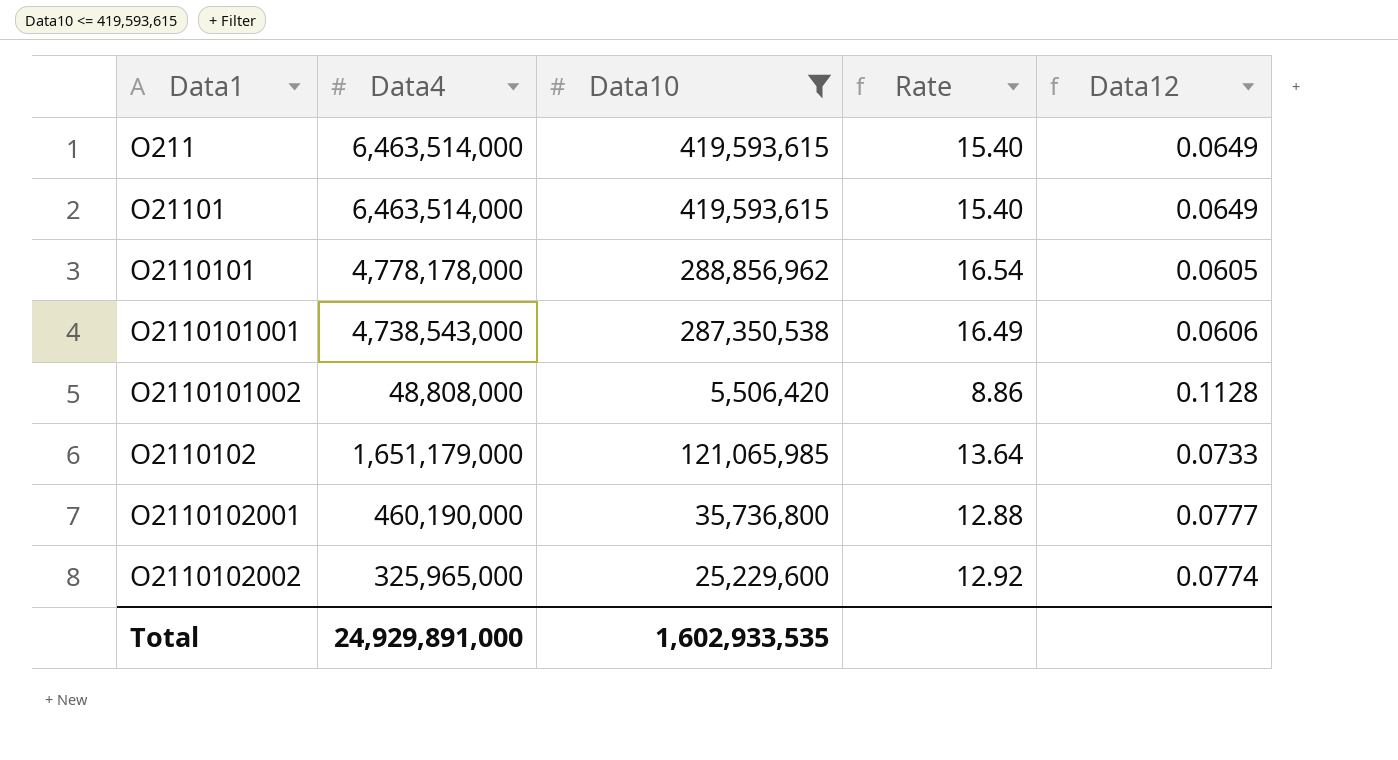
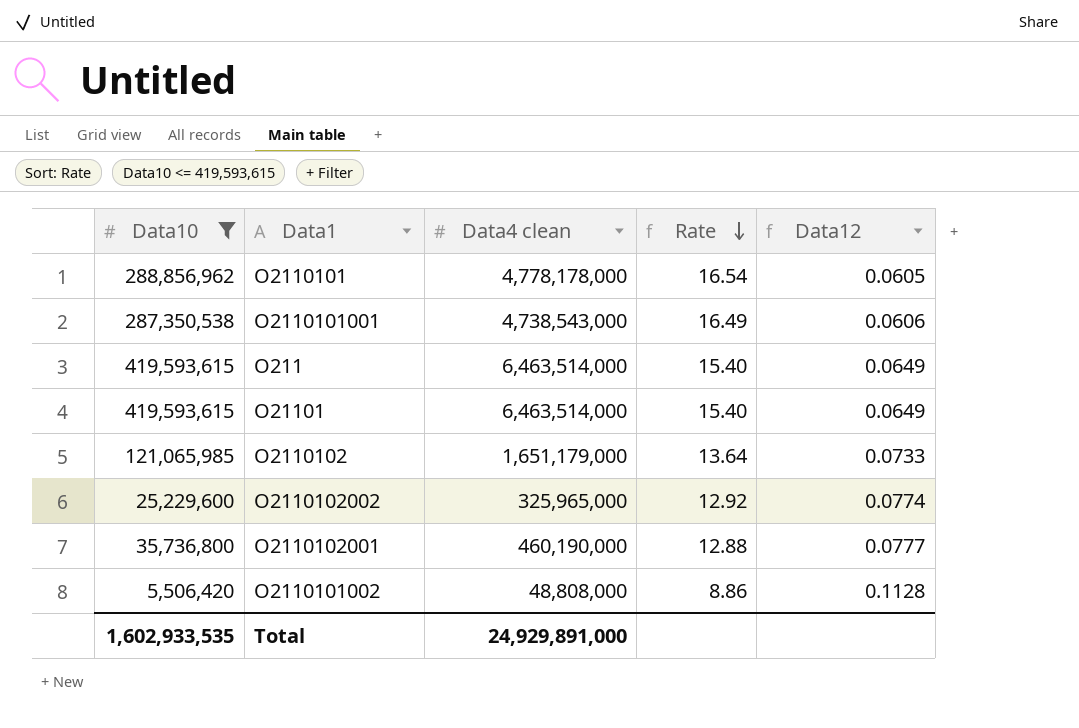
row order: none -> Rate descending
column Data10 | position: 3 -> 1
column name: Data4 -> Data4 clean

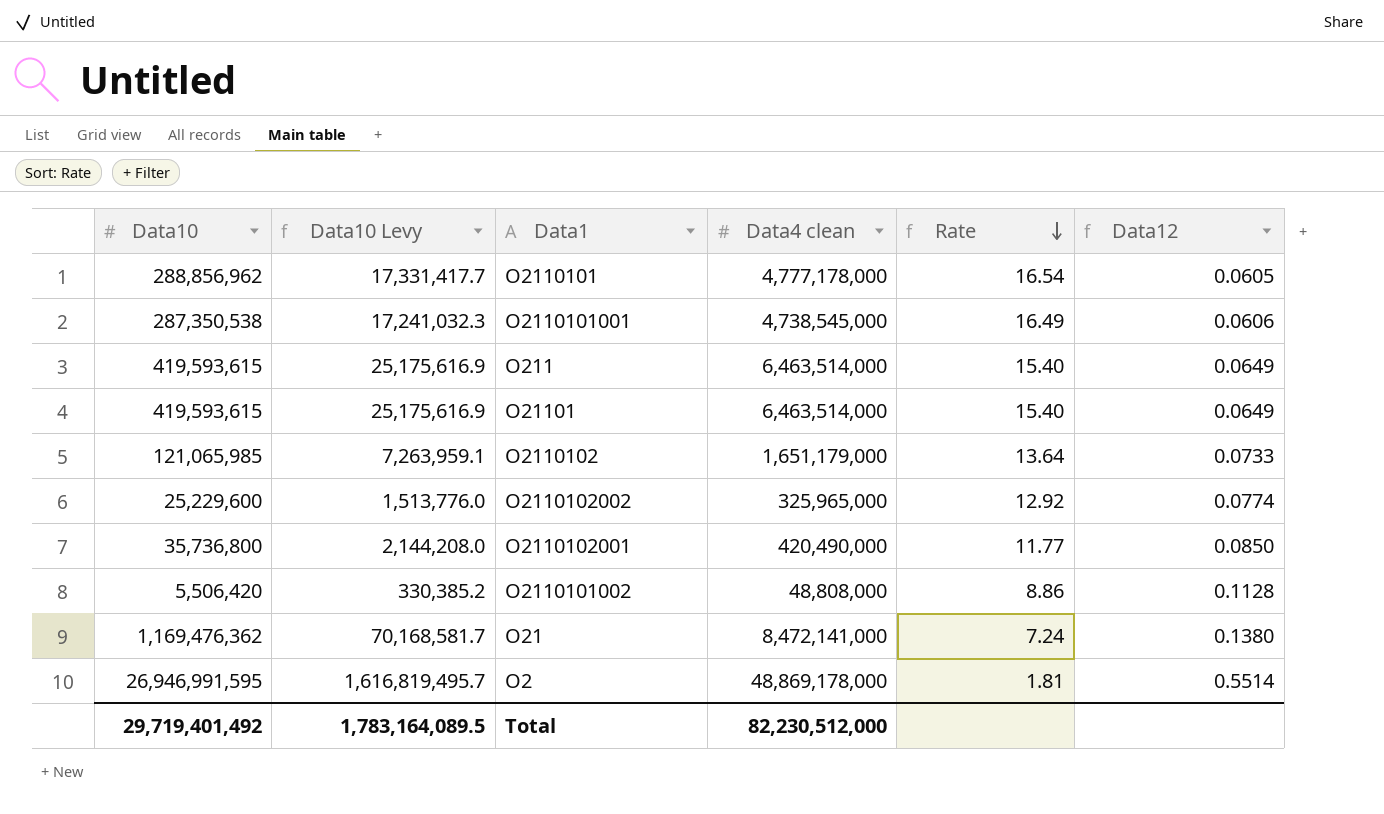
filter: Data10 <= 419,593,615 -> none
column Data10 Levy | formula: none -> [Data10] * 0.06
O2110101 | Data4 clean: 4,778,178,000 -> 4,777,178,000
O2110101001 | Data4 clean: 4,738,543,000 -> 4,738,545,000
O2110102001 | Data4 clean: 460,190,000 -> 420,490,000
O2110102001 | Rate: 12.88 -> 11.77
O2110102001 | Data12: 0.0777 -> 0.0850
Total | Data10: 1,602,933,535 -> 29,719,401,492
Total | Data4 clean: 24,929,891,000 -> 82,230,512,000

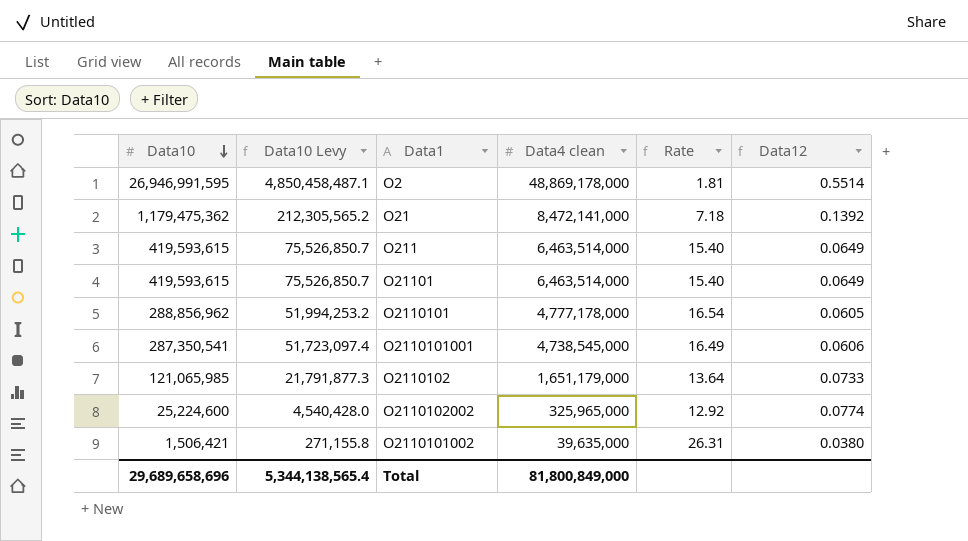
row order: Rate descending -> Data10 descending
column Data10 Levy | formula: [Data10] * 0.06 -> [Data10] * 0.18
row O2110102001: 35,736,800 | 2,144,208.0 | 420,490,000 | 11.77 | 0.0850 -> none
O21 | Data10: 1,169,476,362 -> 1,179,475,362
O21 | Rate: 7.24 -> 7.18
O21 | Data12: 0.1380 -> 0.1392
O2110101001 | Data10: 287,350,538 -> 287,350,541
O2110102002 | Data10: 25,229,600 -> 25,224,600
O2110101002 | Data10: 5,506,420 -> 1,506,421
O2110101002 | Data4 clean: 48,808,000 -> 39,635,000
O2110101002 | Rate: 8.86 -> 26.31
O2110101002 | Data12: 0.1128 -> 0.0380
Total | Data10: 29,719,401,492 -> 29,689,658,696
Total | Data10 Levy: 1,783,164,089.5 -> 5,344,138,565.4
Total | Data4 clean: 82,230,512,000 -> 81,800,849,000

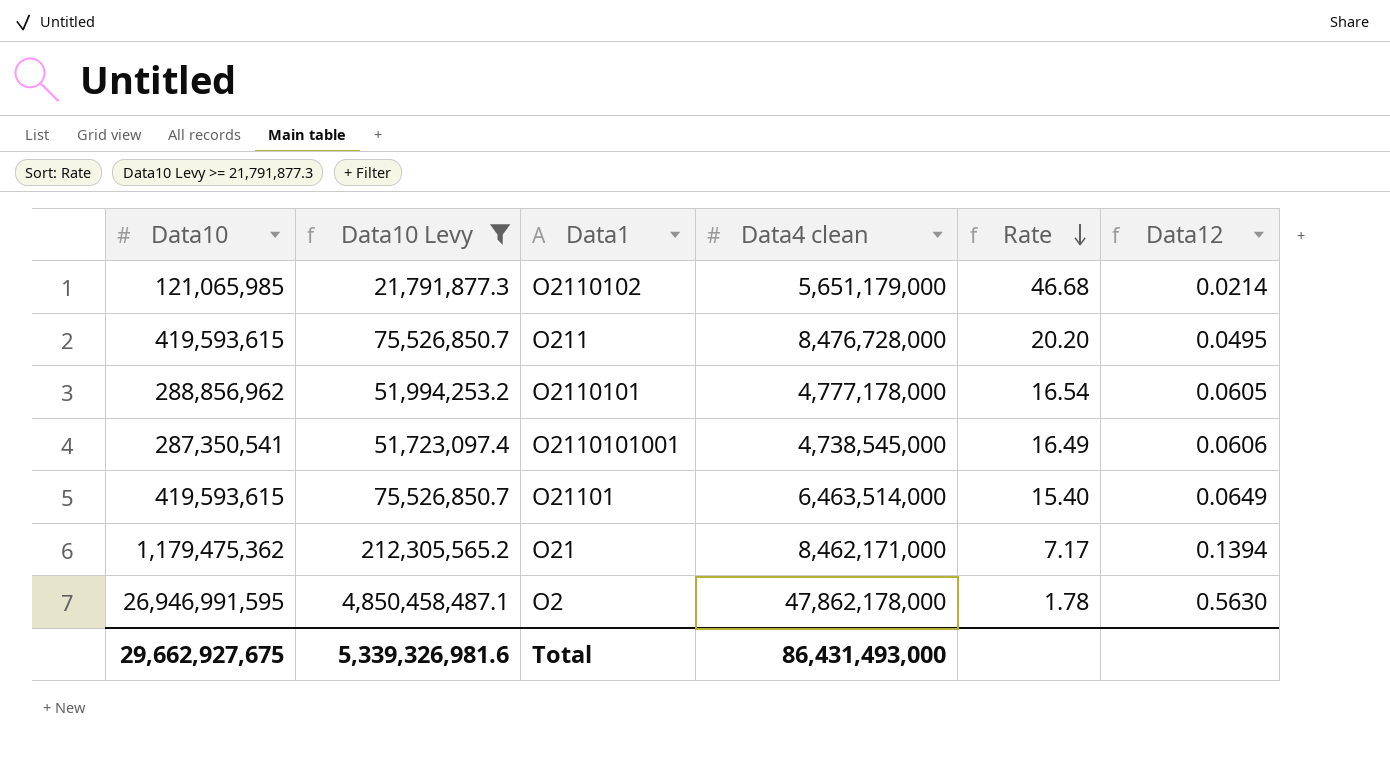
filter: none -> Data10 Levy >= 21,791,877.3
row order: Data10 descending -> Rate descending
O2110102 | Data4 clean: 1,651,179,000 -> 5,651,179,000
O2110102 | Rate: 13.64 -> 46.68
O2110102 | Data12: 0.0733 -> 0.0214
O211 | Data4 clean: 6,463,514,000 -> 8,476,728,000
O211 | Rate: 15.40 -> 20.20
O211 | Data12: 0.0649 -> 0.0495
O21 | Data4 clean: 8,472,141,000 -> 8,462,171,000
O21 | Rate: 7.18 -> 7.17
O21 | Data12: 0.1392 -> 0.1394
O2 | Data4 clean: 48,869,178,000 -> 47,862,178,000
O2 | Rate: 1.81 -> 1.78
O2 | Data12: 0.5514 -> 0.5630
Total | Data10: 29,689,658,696 -> 29,662,927,675
Total | Data10 Levy: 5,344,138,565.4 -> 5,339,326,981.6
Total | Data4 clean: 81,800,849,000 -> 86,431,493,000

